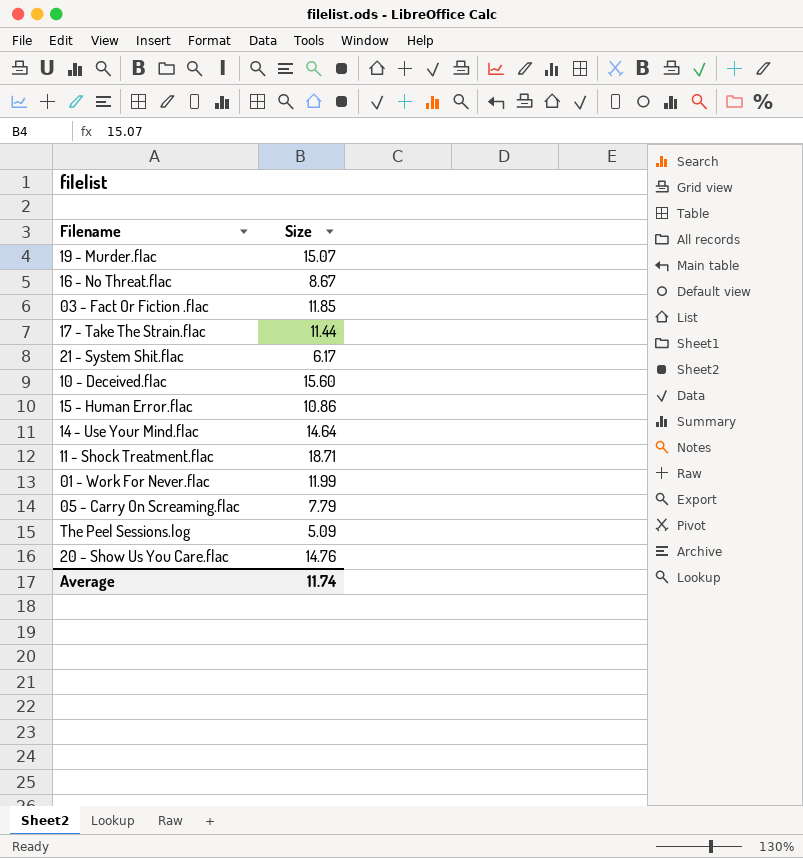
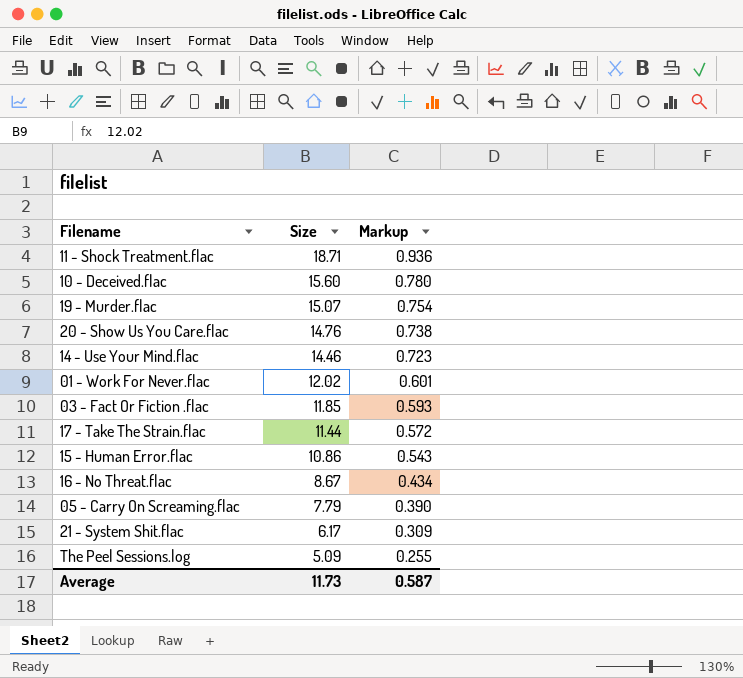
row order: none -> Size descending
column Markup | formula: none -> [Size] * 0.05
14 - Use Your Mind.flac | Size: 14.64 -> 14.46
01 - Work For Never.flac | Size: 11.99 -> 12.02
Average | Size: 11.74 -> 11.73

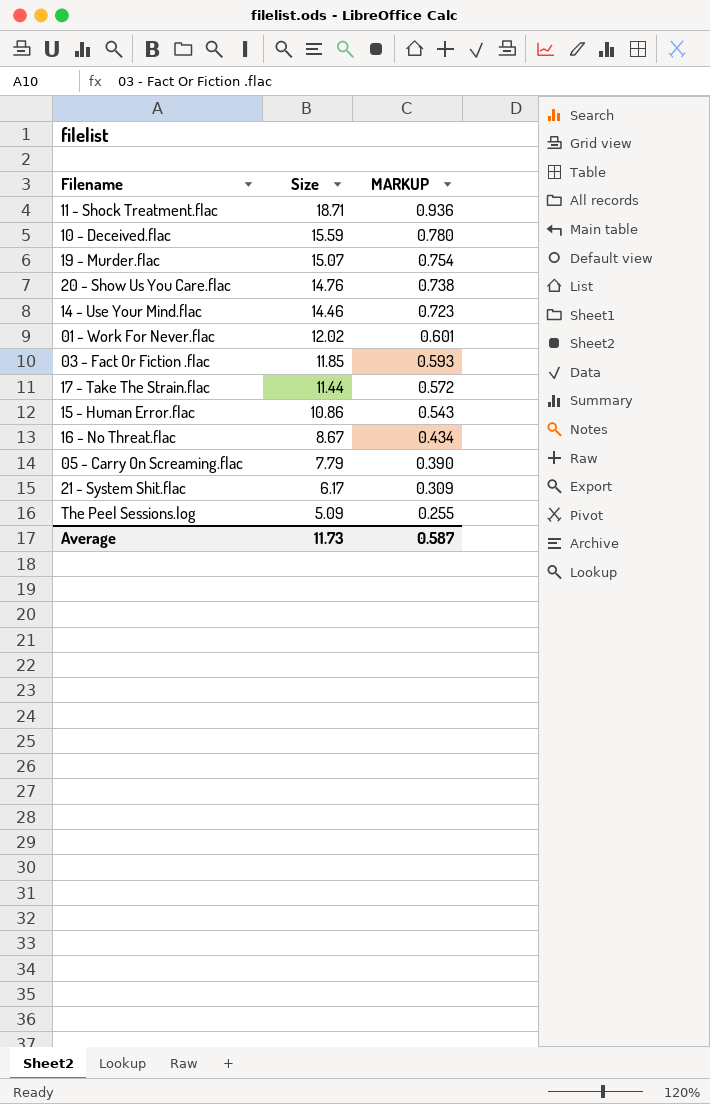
column name: Markup -> MARKUP
10 - Deceived.flac | Size: 15.60 -> 15.59

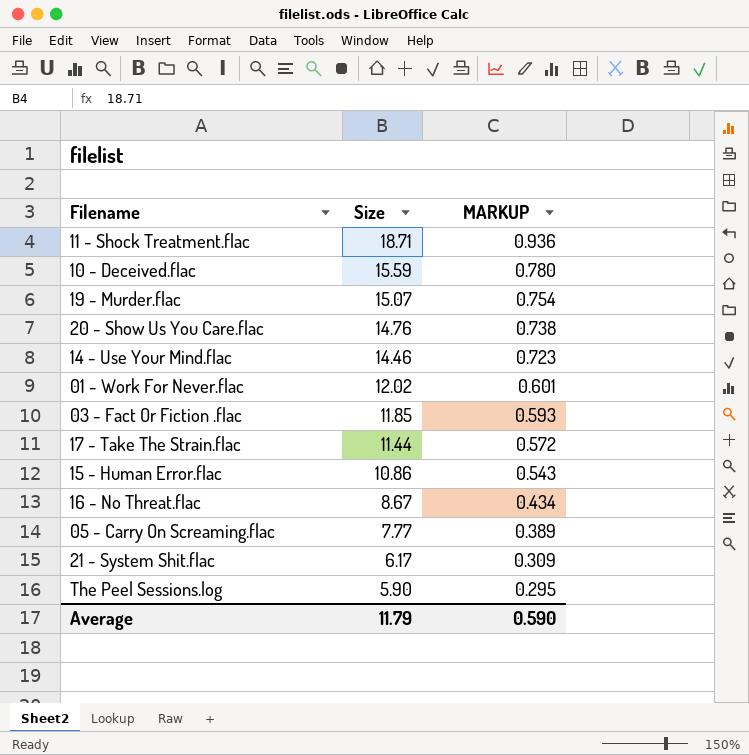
05 - Carry On Screaming.flac | Size: 7.79 -> 7.77
05 - Carry On Screaming.flac | MARKUP: 0.390 -> 0.389
The Peel Sessions.log | Size: 5.09 -> 5.90
The Peel Sessions.log | MARKUP: 0.255 -> 0.295
Average | Size: 11.73 -> 11.79
Average | MARKUP: 0.587 -> 0.590

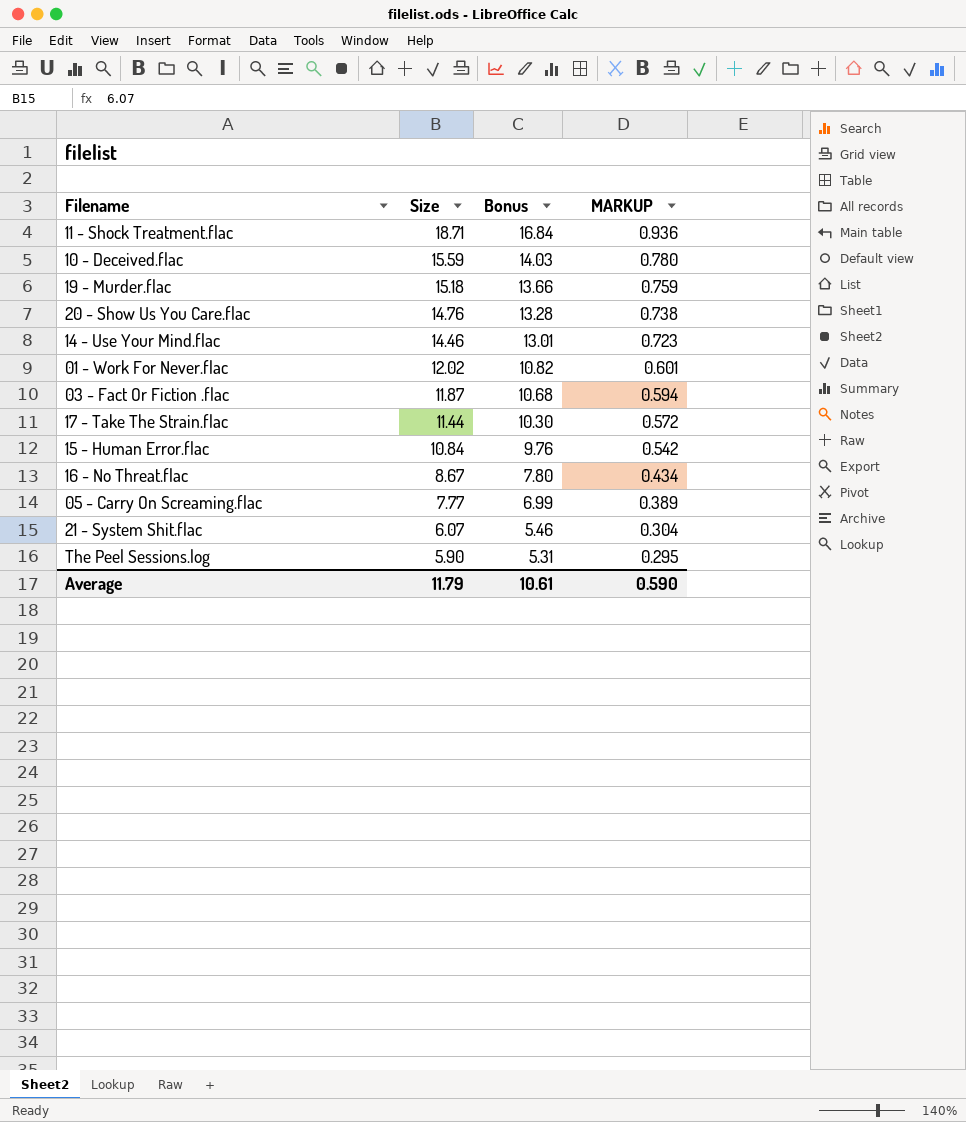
column Bonus | formula: none -> [Size] * 0.9
19 - Murder.flac | Size: 15.07 -> 15.18
19 - Murder.flac | MARKUP: 0.754 -> 0.759
03 - Fact Or Fiction .flac | Size: 11.85 -> 11.87
03 - Fact Or Fiction .flac | MARKUP: 0.593 -> 0.594
15 - Human Error.flac | Size: 10.86 -> 10.84
15 - Human Error.flac | MARKUP: 0.543 -> 0.542
21 - System Shit.flac | Size: 6.17 -> 6.07
21 - System Shit.flac | MARKUP: 0.309 -> 0.304

